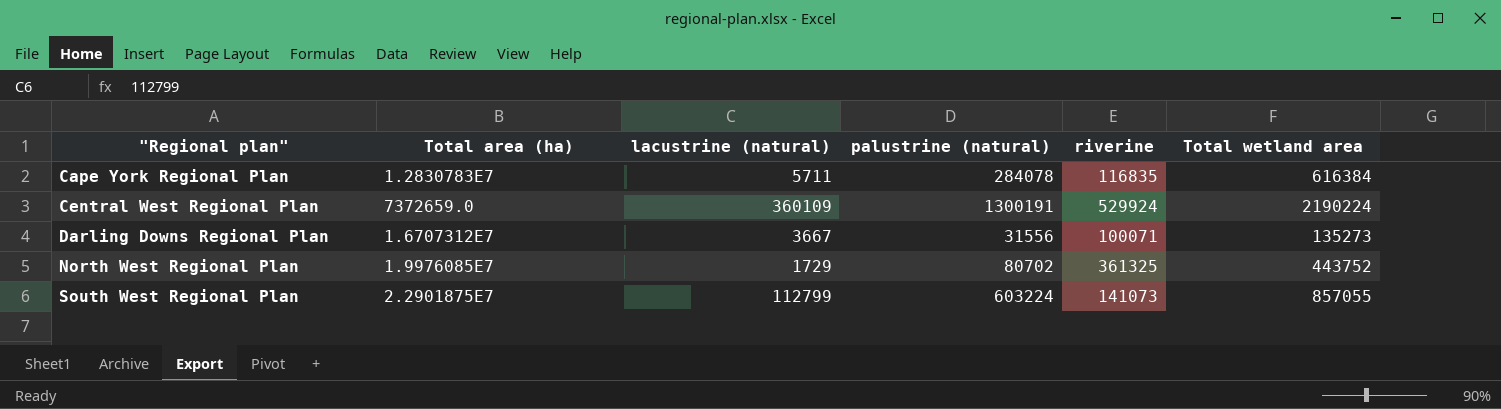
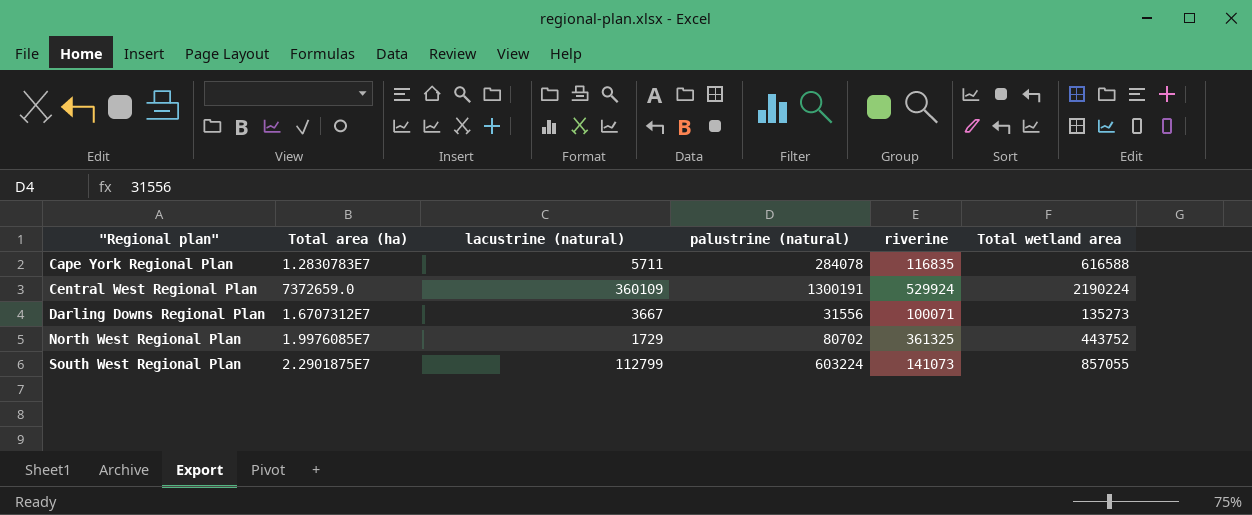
Cape York Regional Plan | Total wetland area: 616384 -> 616588

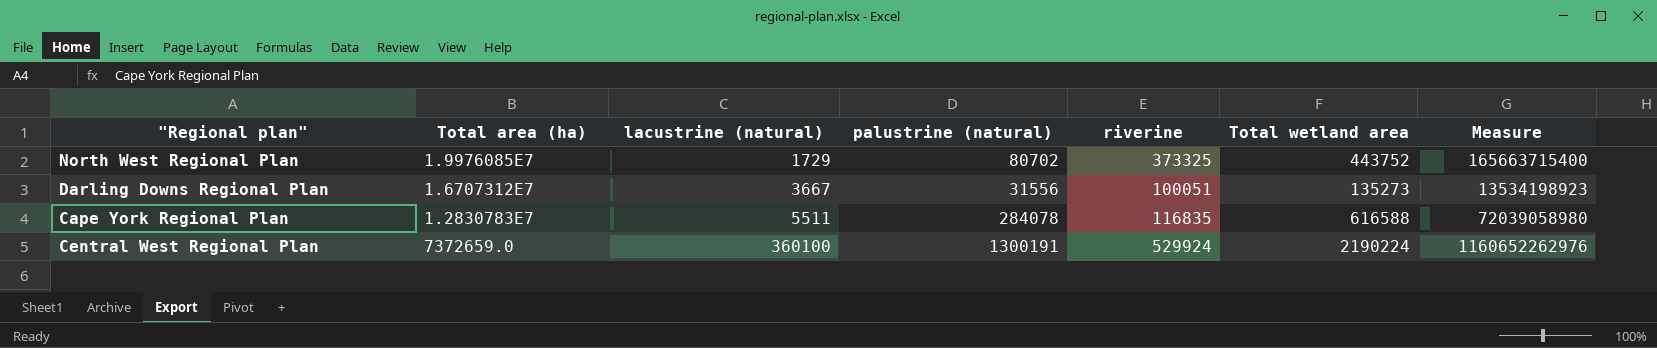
row order: "Regional plan" ascending -> lacustrine (natural) ascending
column Measure | formula: none -> [riverine] * [Total wetland area]
row South West Regional Plan: 2.2901875E7 | 112799 | 603224 | 141073 | 857055 -> none
North West Regional Plan | riverine: 361325 -> 373325
Darling Downs Regional Plan | riverine: 100071 -> 100051
Cape York Regional Plan | lacustrine (natural): 5711 -> 5511
Central West Regional Plan | lacustrine (natural): 360109 -> 360100

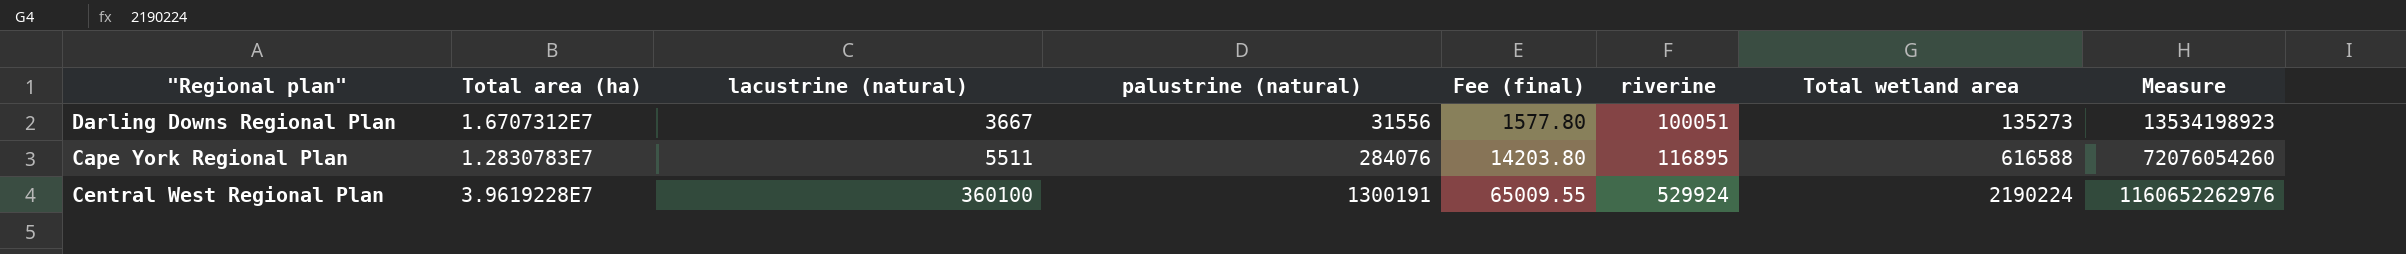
column Fee (final) | formula: none -> [palustrine (natural)] * 0.05
row North West Regional Plan: 1.9976085E7 | 1729 | 80702 | 373325 | 443752 | 165663715400 -> none
Cape York Regional Plan | palustrine (natural): 284078 -> 284076
Cape York Regional Plan | riverine: 116835 -> 116895
Cape York Regional Plan | Measure: 72039058980 -> 72076054260
Central West Regional Plan | Total area (ha): 7372659.0 -> 3.9619228E7

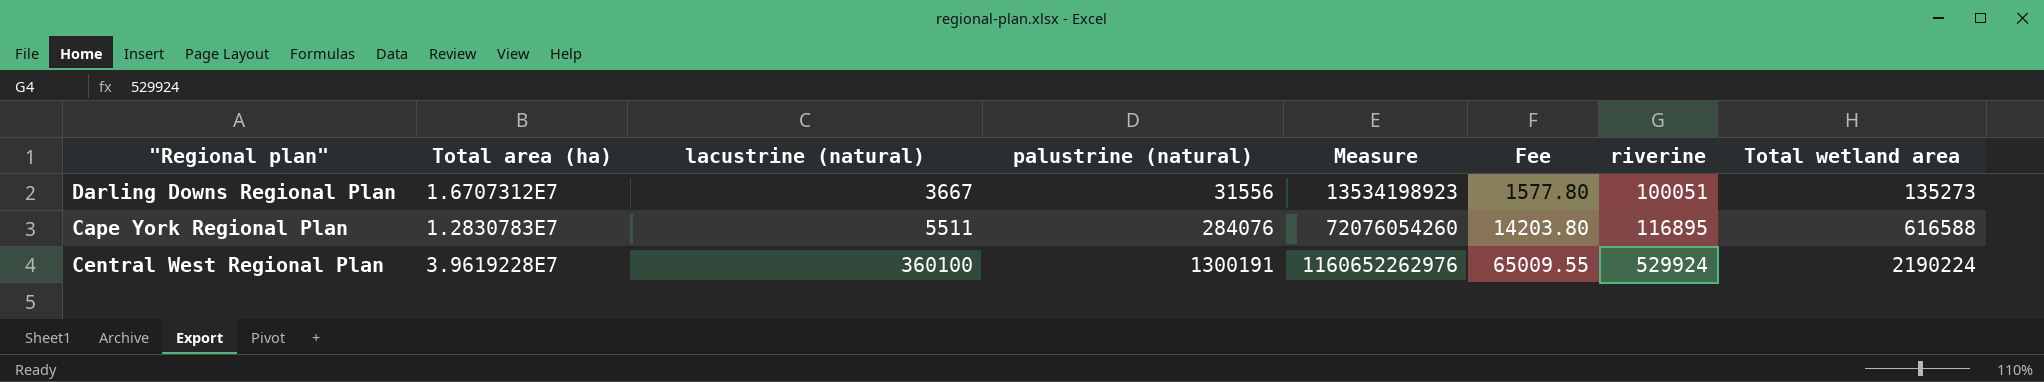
column Measure | position: 8 -> 5
column name: Fee (final) -> Fee

